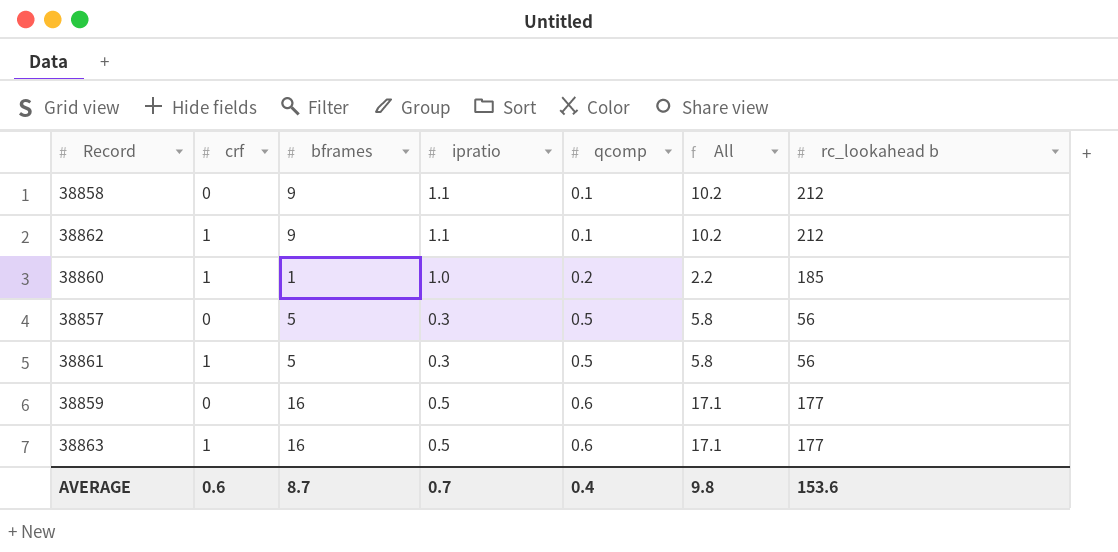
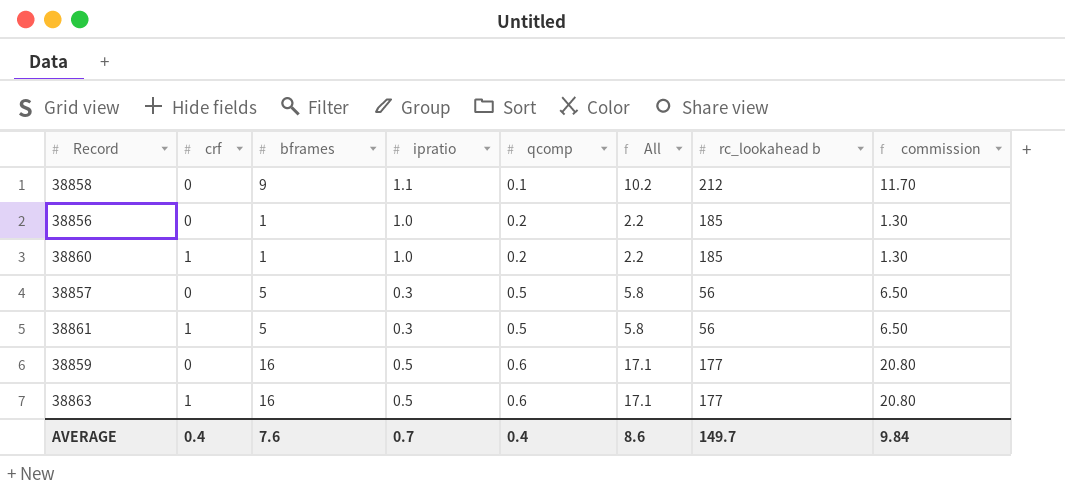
column commission | formula: none -> [bframes] * 1.3
row 38862: 1 | 9 | 1.1 | 0.1 | 10.2 | 212 -> none
row 38856: none -> 0 | 1 | 1.0 | 0.2 | 2.2 | 185 | 1.30
AVERAGE | crf: 0.6 -> 0.4
AVERAGE | bframes: 8.7 -> 7.6
AVERAGE | All: 9.8 -> 8.6
AVERAGE | rc_lookahead b: 153.6 -> 149.7

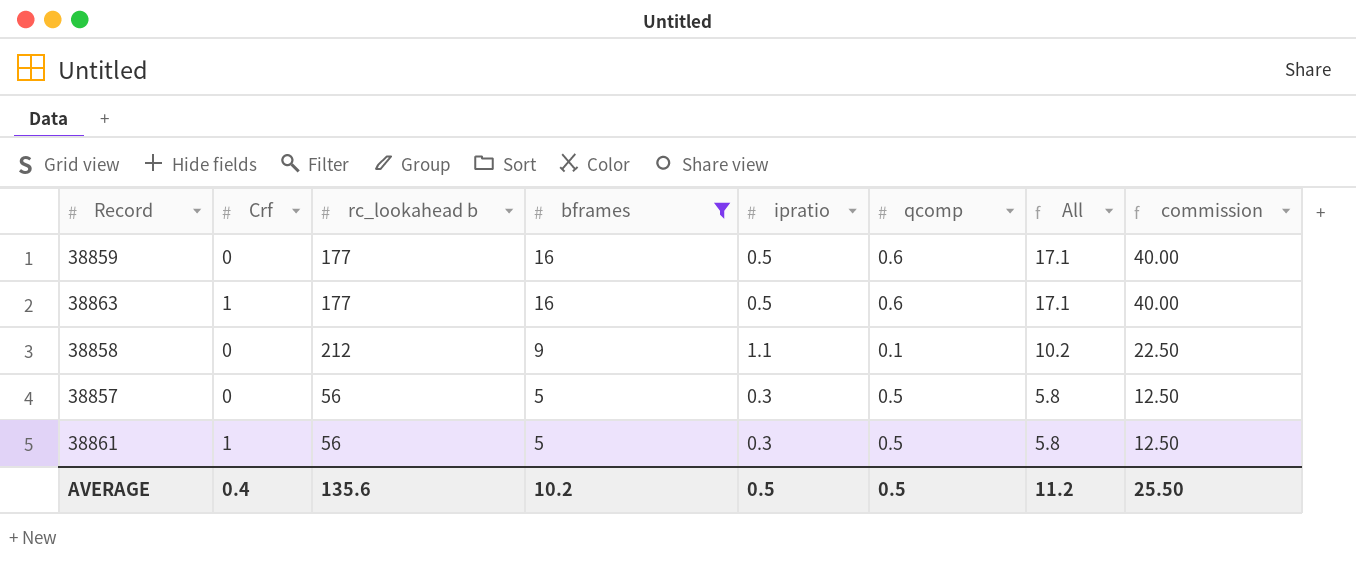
filter: none -> bframes != 1
row order: qcomp ascending -> bframes descending
column name: crf -> Crf
column rc_lookahead b | position: 7 -> 3
column commission | formula: [bframes] * 1.3 -> [bframes] * 2.5
AVERAGE | rc_lookahead b: 149.7 -> 135.6
AVERAGE | bframes: 7.6 -> 10.2
AVERAGE | ipratio: 0.7 -> 0.5
AVERAGE | qcomp: 0.4 -> 0.5
AVERAGE | All: 8.6 -> 11.2
AVERAGE | commission: 9.84 -> 25.50

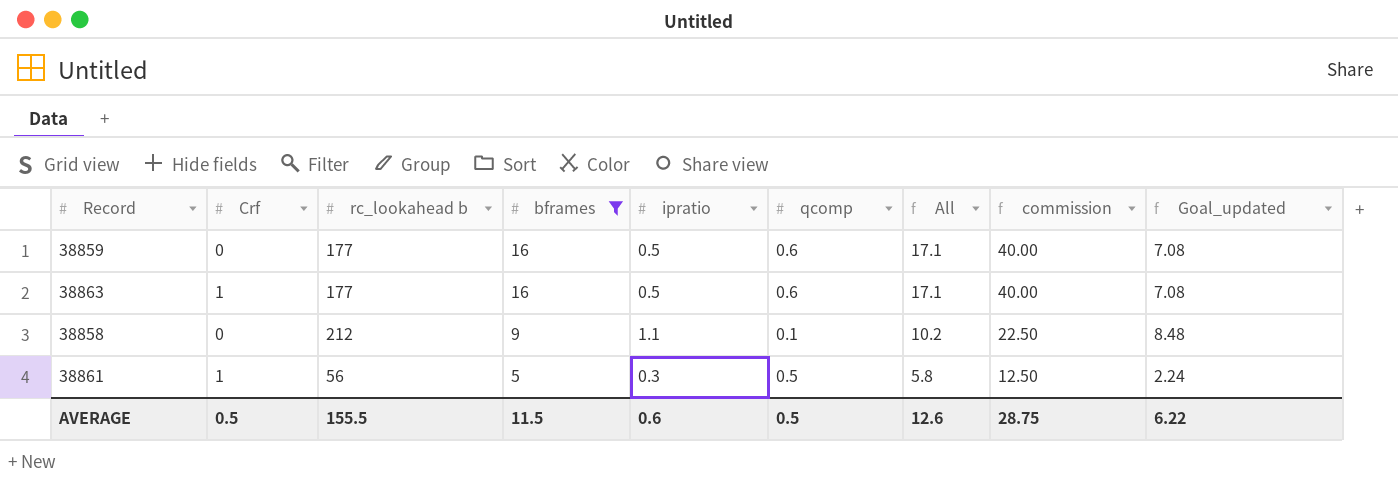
column Goal_updated | formula: none -> [rc_lookahead b] * 0.04
row 38857: 0 | 56 | 5 | 0.3 | 0.5 | 5.8 | 12.50 -> none
AVERAGE | Crf: 0.4 -> 0.5
AVERAGE | rc_lookahead b: 135.6 -> 155.5
AVERAGE | bframes: 10.2 -> 11.5
AVERAGE | ipratio: 0.5 -> 0.6
AVERAGE | All: 11.2 -> 12.6
AVERAGE | commission: 25.50 -> 28.75

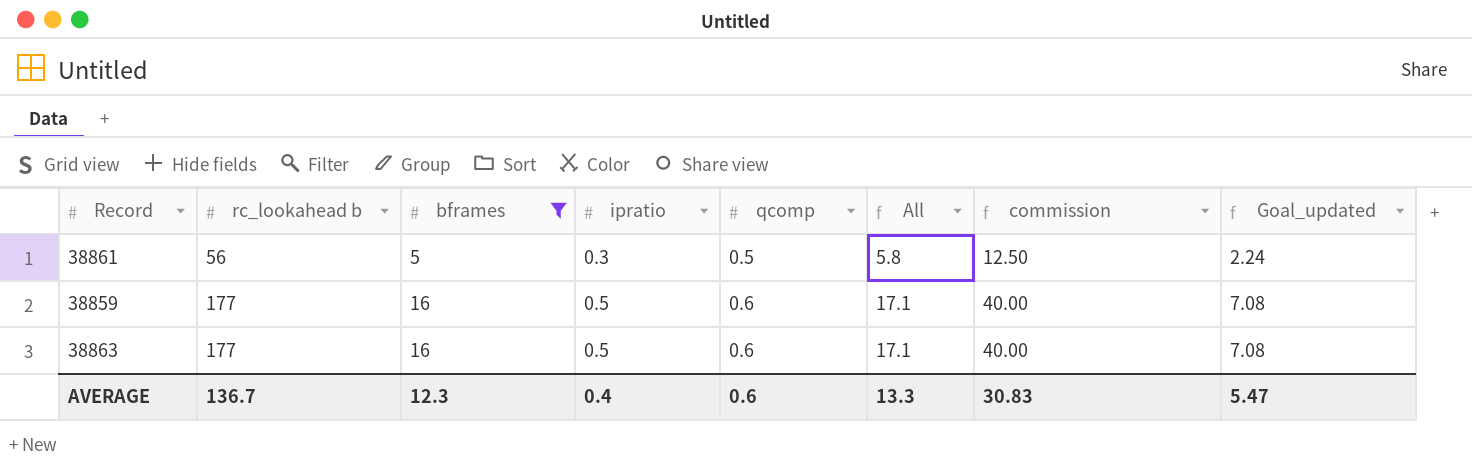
row order: bframes descending -> rc_lookahead b ascending
column Crf | position: 2 -> none
row 38858: 0 | 212 | 9 | 1.1 | 0.1 | 10.2 | 22.50 | 8.48 -> none
AVERAGE | rc_lookahead b: 155.5 -> 136.7
AVERAGE | bframes: 11.5 -> 12.3
AVERAGE | ipratio: 0.6 -> 0.4
AVERAGE | qcomp: 0.5 -> 0.6
AVERAGE | All: 12.6 -> 13.3
AVERAGE | commission: 28.75 -> 30.83
AVERAGE | Goal_updated: 6.22 -> 5.47

